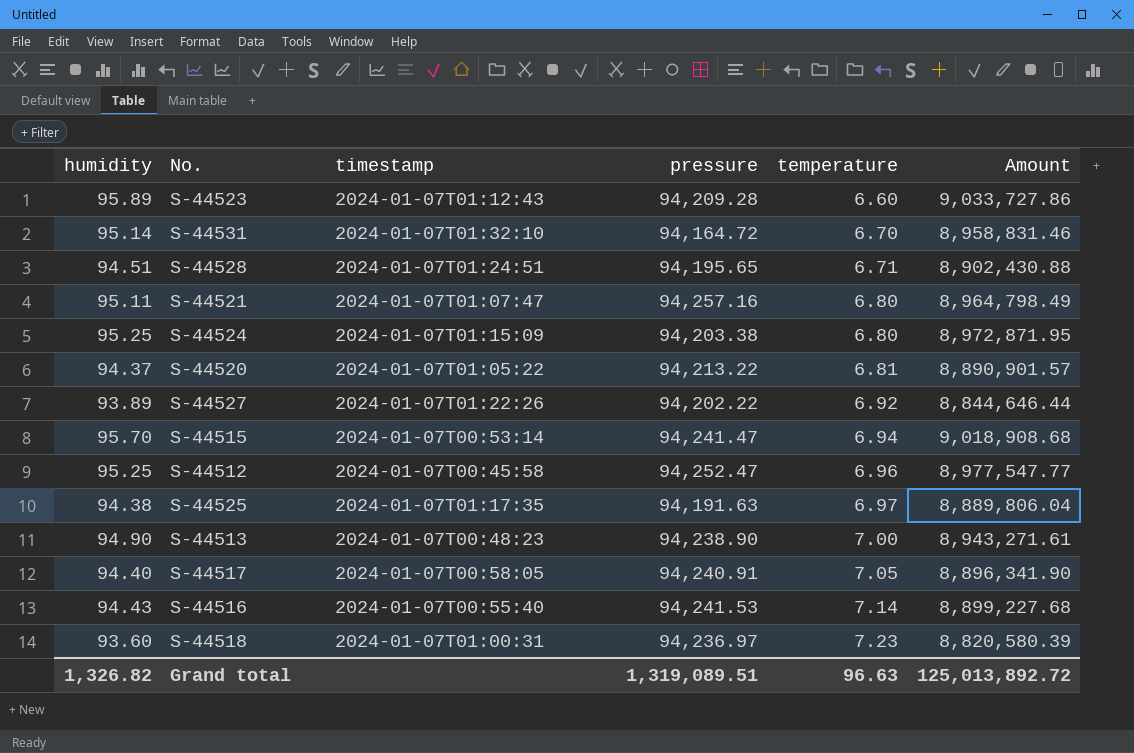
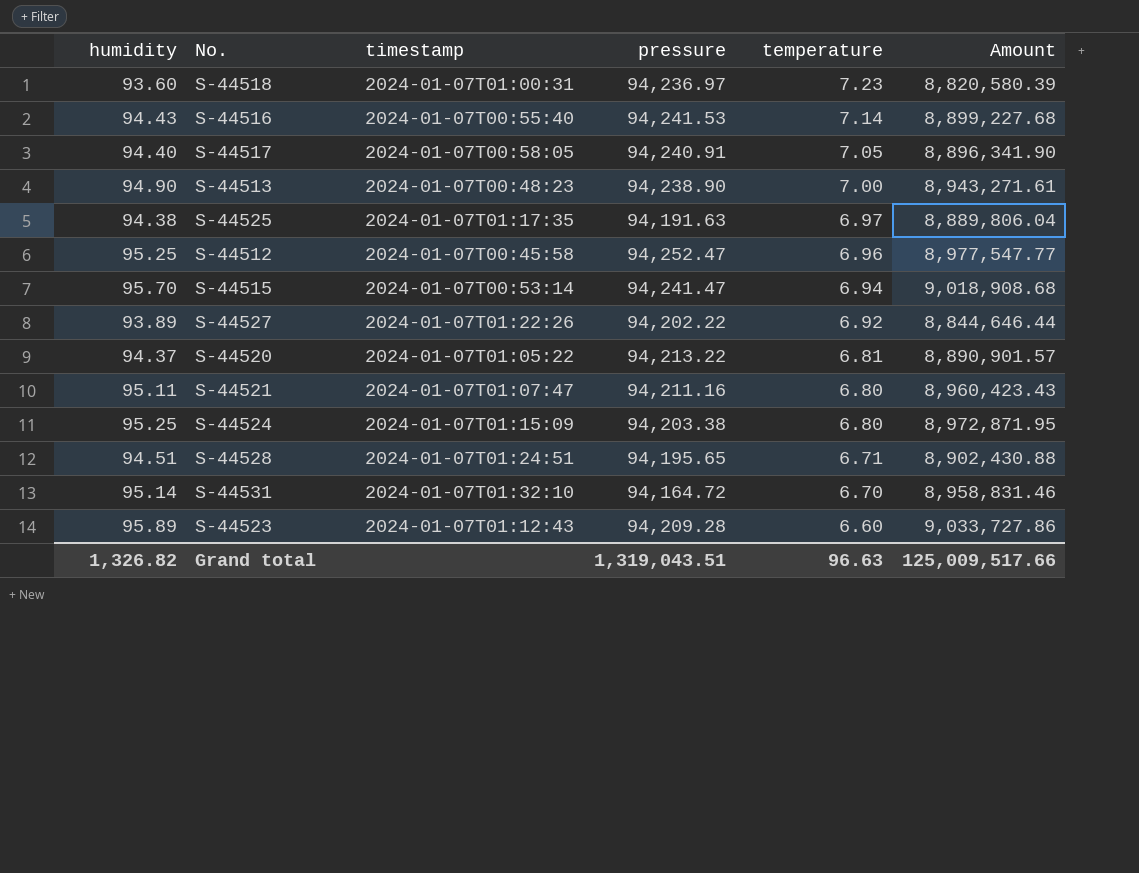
row order: temperature ascending -> temperature descending
S-44521 | pressure: 94,257.16 -> 94,211.16
S-44521 | Amount: 8,964,798.49 -> 8,960,423.43
Grand total | pressure: 1,319,089.51 -> 1,319,043.51
Grand total | Amount: 125,013,892.72 -> 125,009,517.66

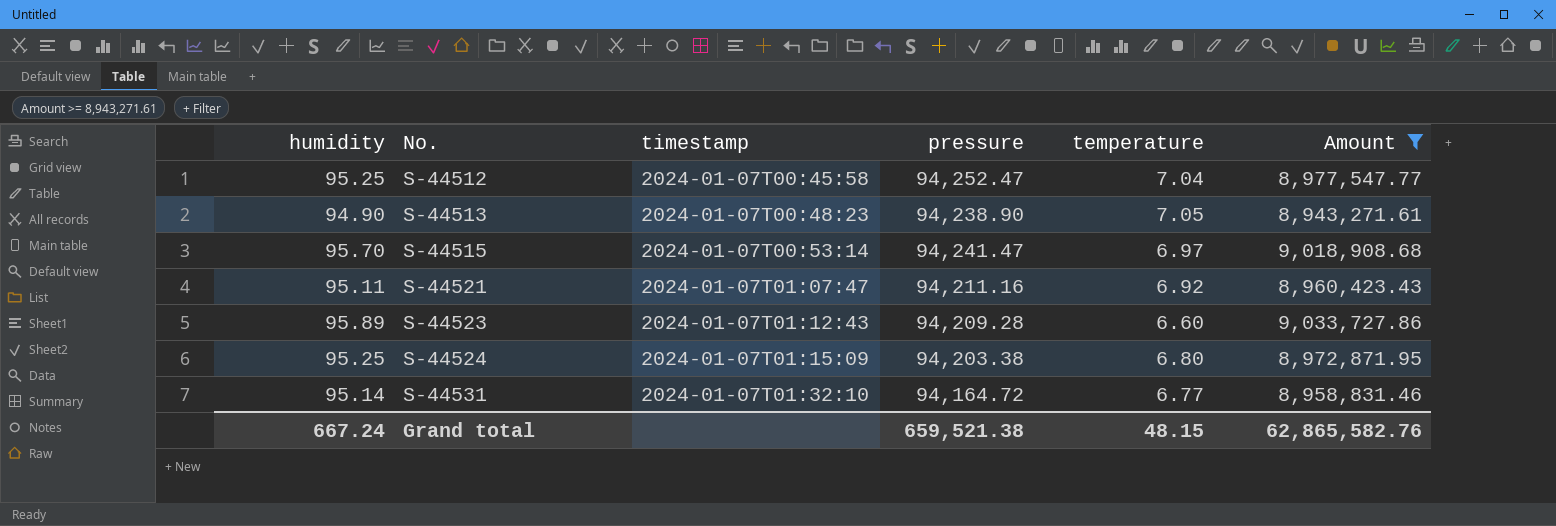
filter: none -> Amount >= 8,943,271.61
row order: temperature descending -> No. ascending
S-44512 | temperature: 6.96 -> 7.04
S-44513 | temperature: 7.00 -> 7.05
S-44515 | temperature: 6.94 -> 6.97
S-44521 | temperature: 6.80 -> 6.92
S-44531 | temperature: 6.70 -> 6.77
Grand total | humidity: 1,326.82 -> 667.24
Grand total | pressure: 1,319,043.51 -> 659,521.38
Grand total | temperature: 96.63 -> 48.15
Grand total | Amount: 125,009,517.66 -> 62,865,582.76

